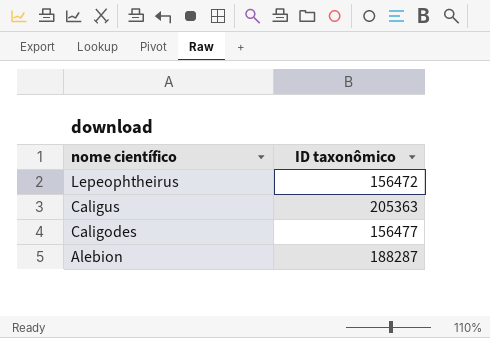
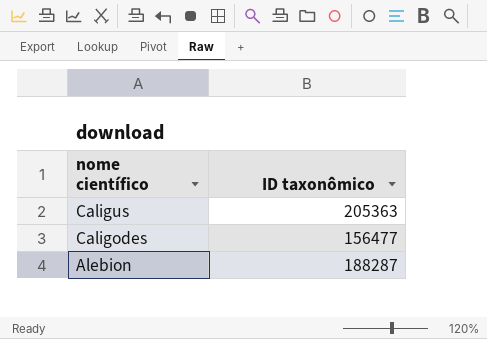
row Lepeophtheirus: 156472 -> none

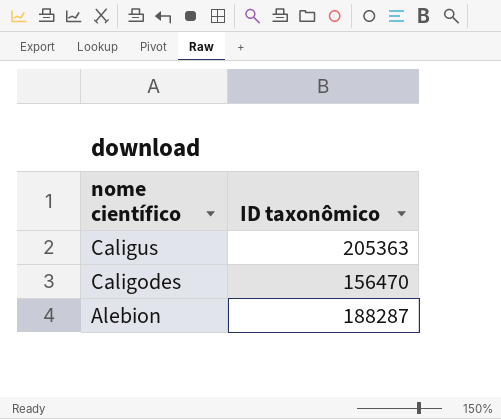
Caligodes | ID taxonômico: 156477 -> 156470

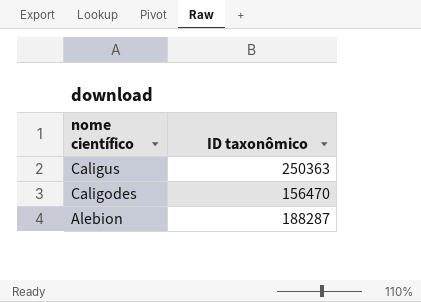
Caligus | ID taxonômico: 205363 -> 250363

